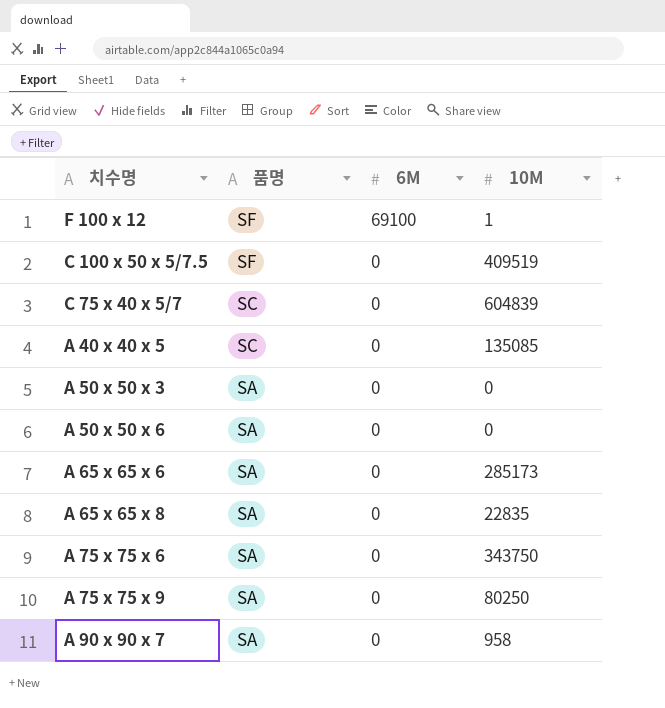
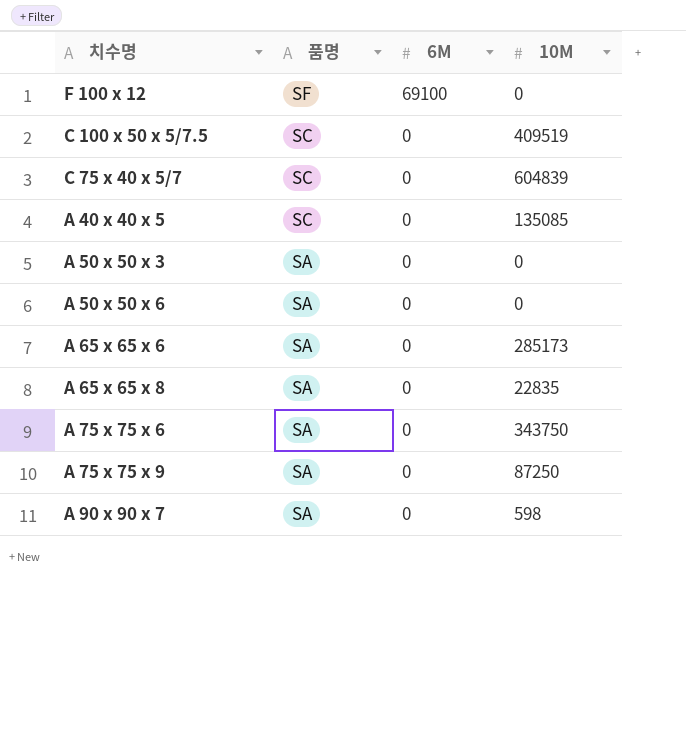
F 100 x 12 | 10M: 1 -> 0
C 100 x 50 x 5/7.5 | 품명: SF -> SC
A 75 x 75 x 9 | 10M: 80250 -> 87250
A 90 x 90 x 7 | 10M: 958 -> 598

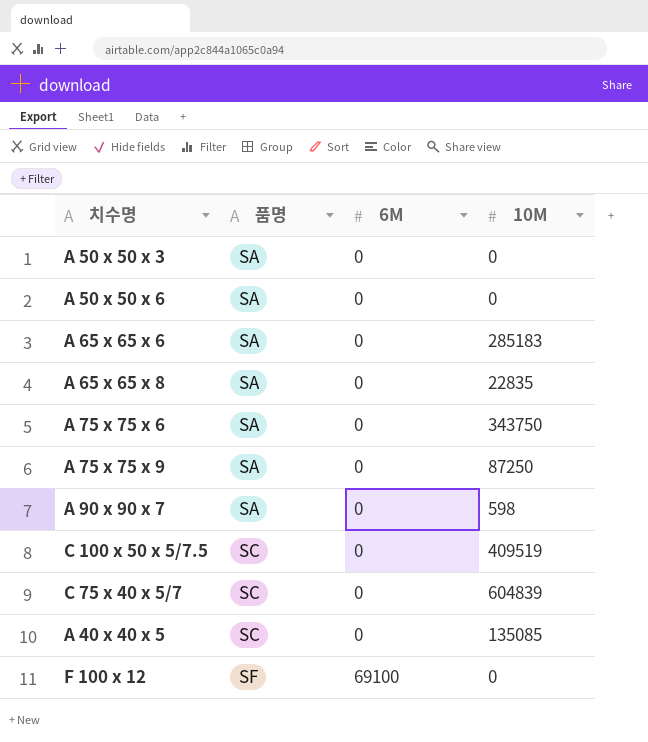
row order: 품명 descending -> 품명 ascending
A 65 x 65 x 6 | 10M: 285173 -> 285183

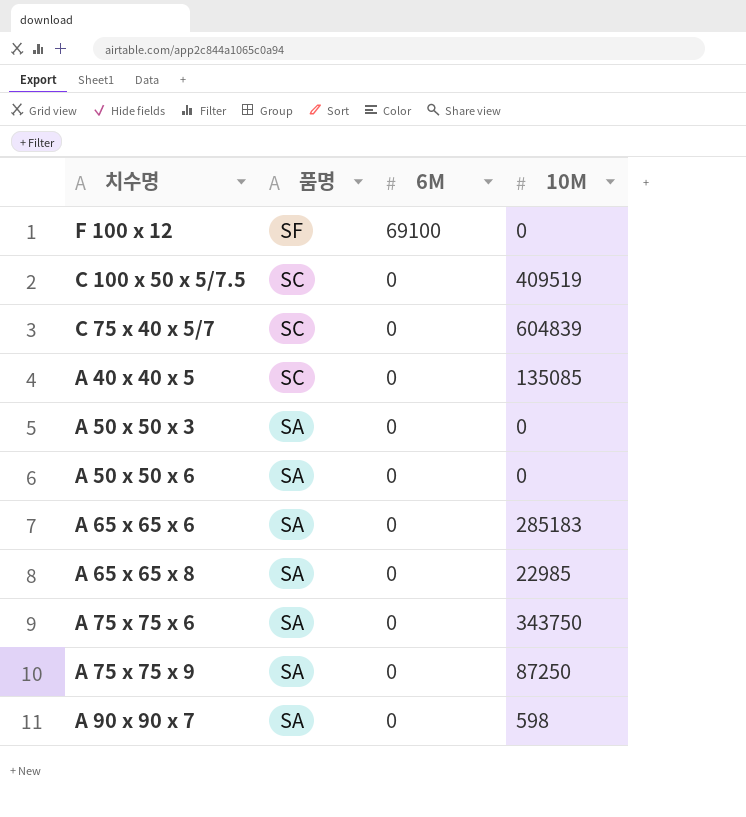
row order: 품명 ascending -> 품명 descending
A 65 x 65 x 8 | 10M: 22835 -> 22985

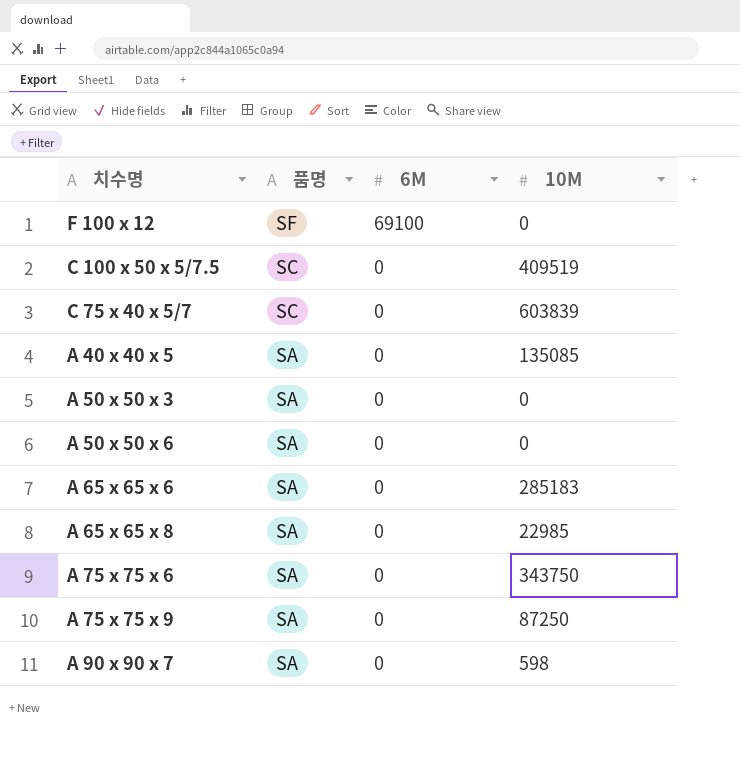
C 75 x 40 x 5/7 | 10M: 604839 -> 603839
A 40 x 40 x 5 | 품명: SC -> SA

